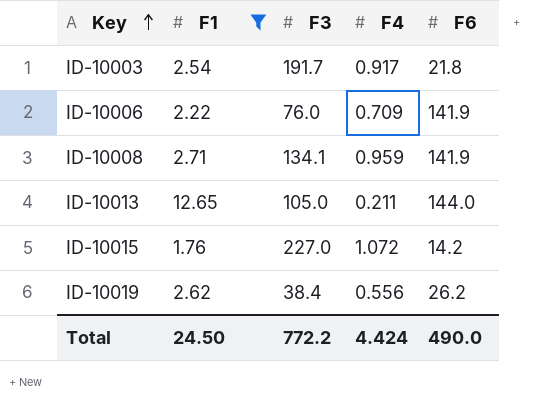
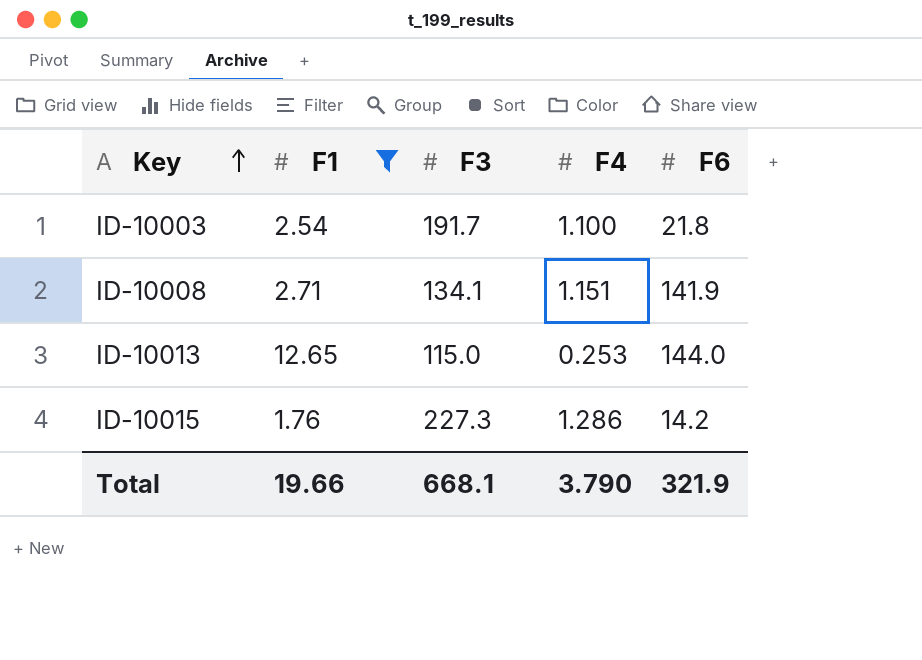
row ID-10006: 2.22 | 76.0 | 0.709 | 141.9 -> none
row ID-10019: 2.62 | 38.4 | 0.556 | 26.2 -> none
ID-10003 | F4: 0.917 -> 1.100
ID-10008 | F4: 0.959 -> 1.151
ID-10013 | F3: 105.0 -> 115.0
ID-10013 | F4: 0.211 -> 0.253
ID-10015 | F3: 227.0 -> 227.3
ID-10015 | F4: 1.072 -> 1.286
Total | F1: 24.50 -> 19.66
Total | F3: 772.2 -> 668.1
Total | F4: 4.424 -> 3.790
Total | F6: 490.0 -> 321.9

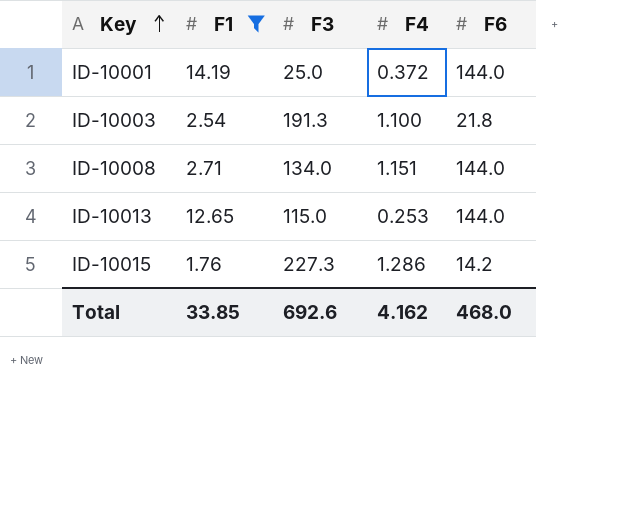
row ID-10001: none -> 14.19 | 25.0 | 0.372 | 144.0
ID-10003 | F3: 191.7 -> 191.3
ID-10008 | F3: 134.1 -> 134.0
ID-10008 | F6: 141.9 -> 144.0
Total | F1: 19.66 -> 33.85
Total | F3: 668.1 -> 692.6
Total | F4: 3.790 -> 4.162
Total | F6: 321.9 -> 468.0

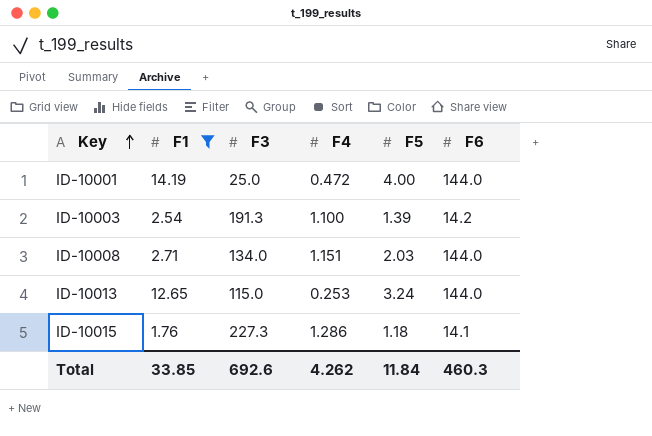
column F5 | position: none -> 5
ID-10001 | F4: 0.372 -> 0.472
ID-10003 | F6: 21.8 -> 14.2
ID-10015 | F6: 14.2 -> 14.1
Total | F4: 4.162 -> 4.262
Total | F6: 468.0 -> 460.3

